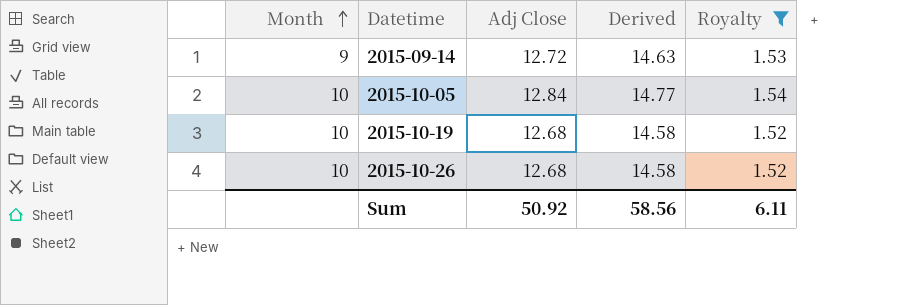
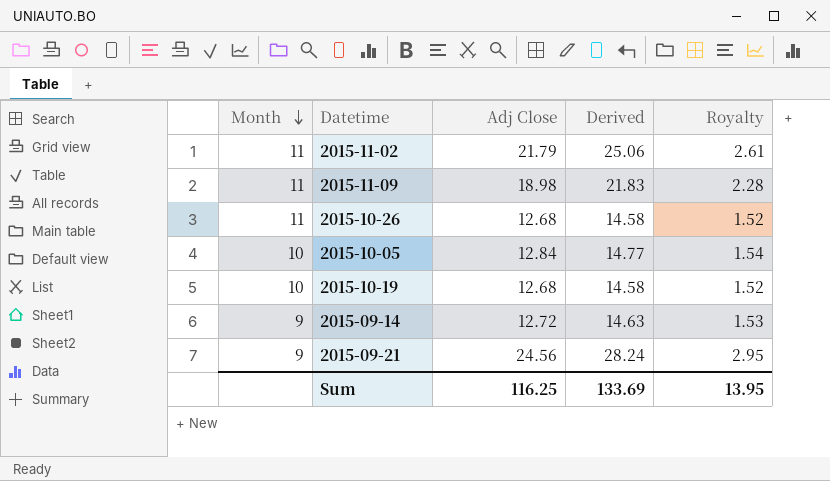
filter: Royalty <= 1.54 -> none
row order: Month ascending -> Month descending
2015-10-26 | Month: 10 -> 11
Sum | Adj Close: 50.92 -> 116.25
Sum | Derived: 58.56 -> 133.69
Sum | Royalty: 6.11 -> 13.95

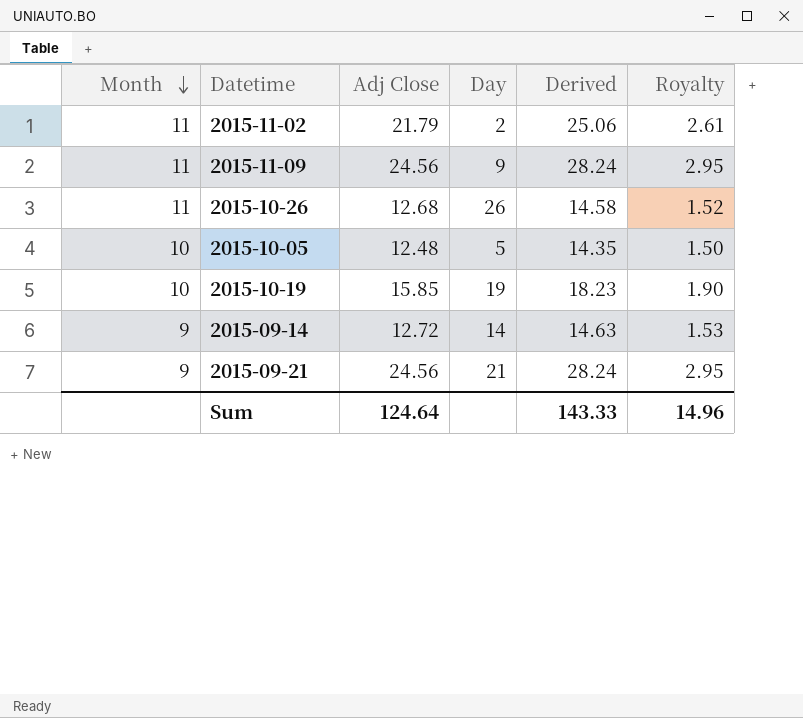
column Day | position: none -> 4
2015-11-09 | Adj Close: 18.98 -> 24.56
2015-11-09 | Derived: 21.83 -> 28.24
2015-11-09 | Royalty: 2.28 -> 2.95
2015-10-05 | Adj Close: 12.84 -> 12.48
2015-10-05 | Derived: 14.77 -> 14.35
2015-10-05 | Royalty: 1.54 -> 1.50
2015-10-19 | Adj Close: 12.68 -> 15.85
2015-10-19 | Derived: 14.58 -> 18.23
2015-10-19 | Royalty: 1.52 -> 1.90
Sum | Adj Close: 116.25 -> 124.64
Sum | Derived: 133.69 -> 143.33
Sum | Royalty: 13.95 -> 14.96

